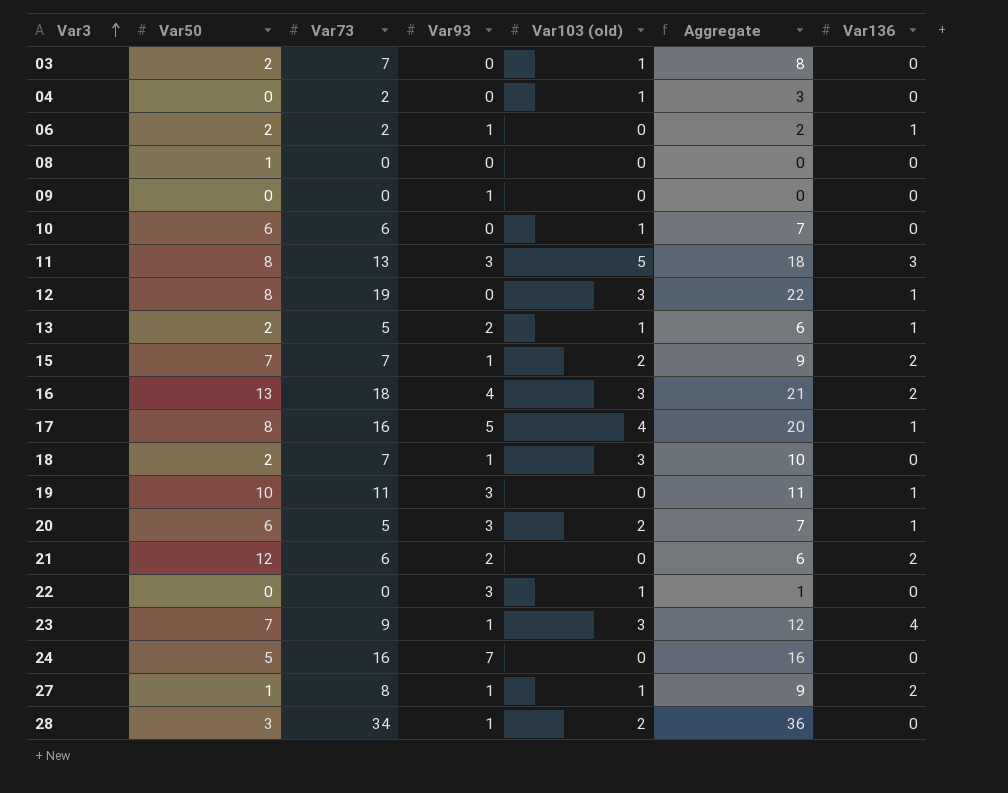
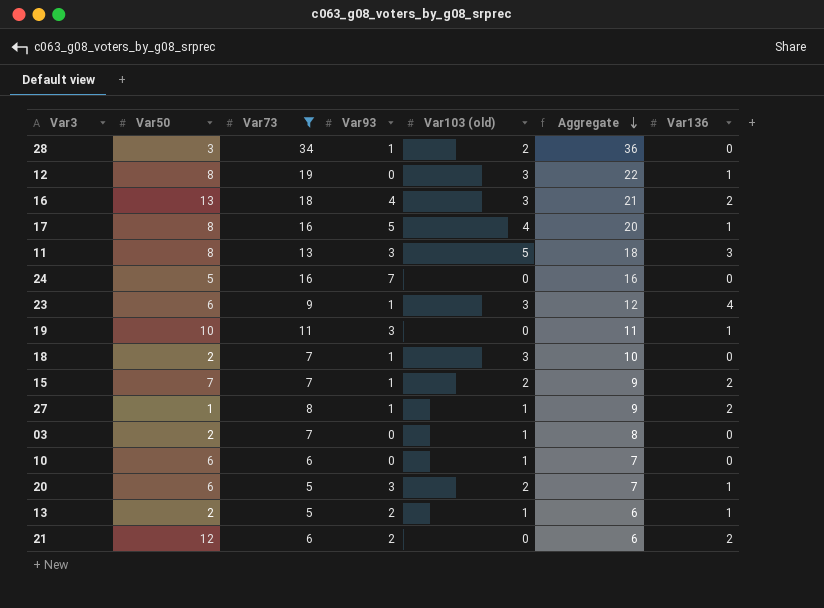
filter: none -> Var73 >= 5
row order: Var3 ascending -> Aggregate descending
23 | Var50: 7 -> 6

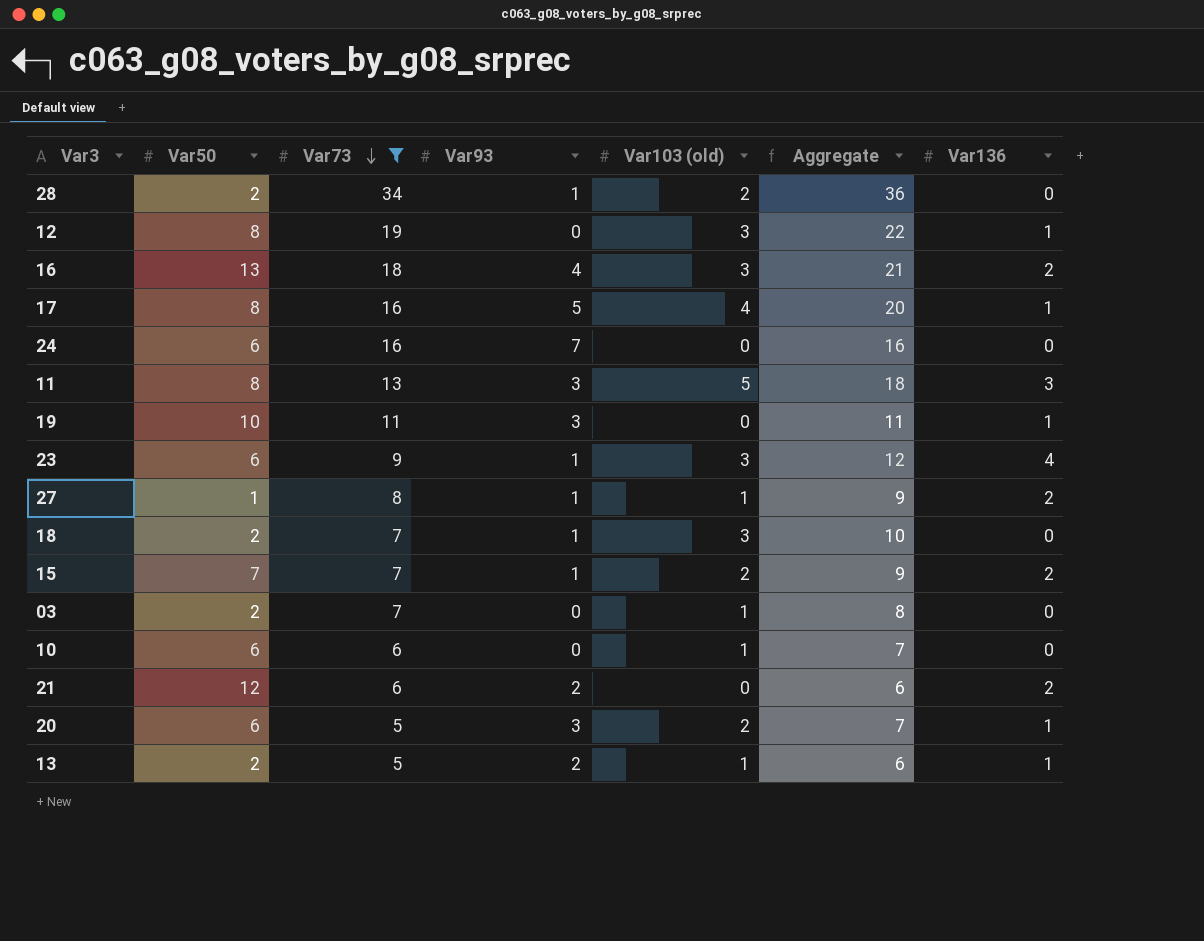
row order: Aggregate descending -> Var73 descending
28 | Var50: 3 -> 2
24 | Var50: 5 -> 6

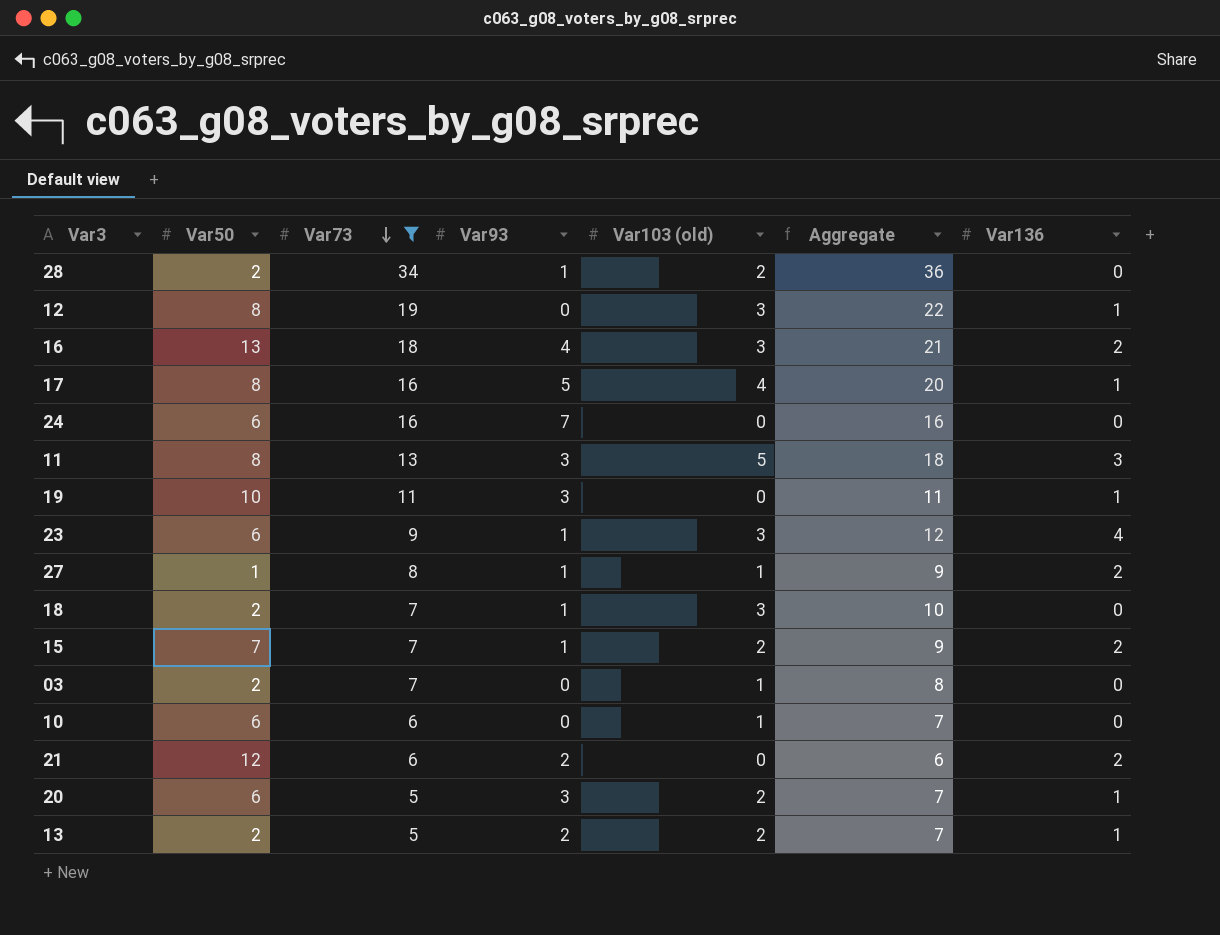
13 | Var103 (old): 1 -> 2
13 | Aggregate: 6 -> 7

